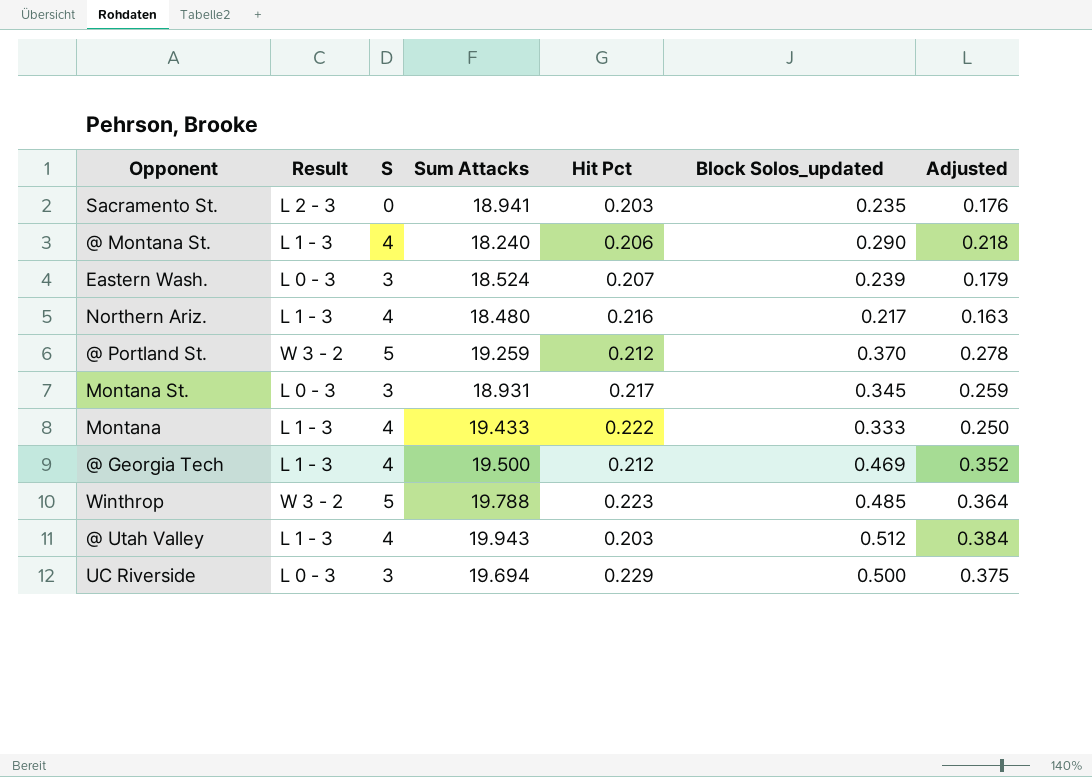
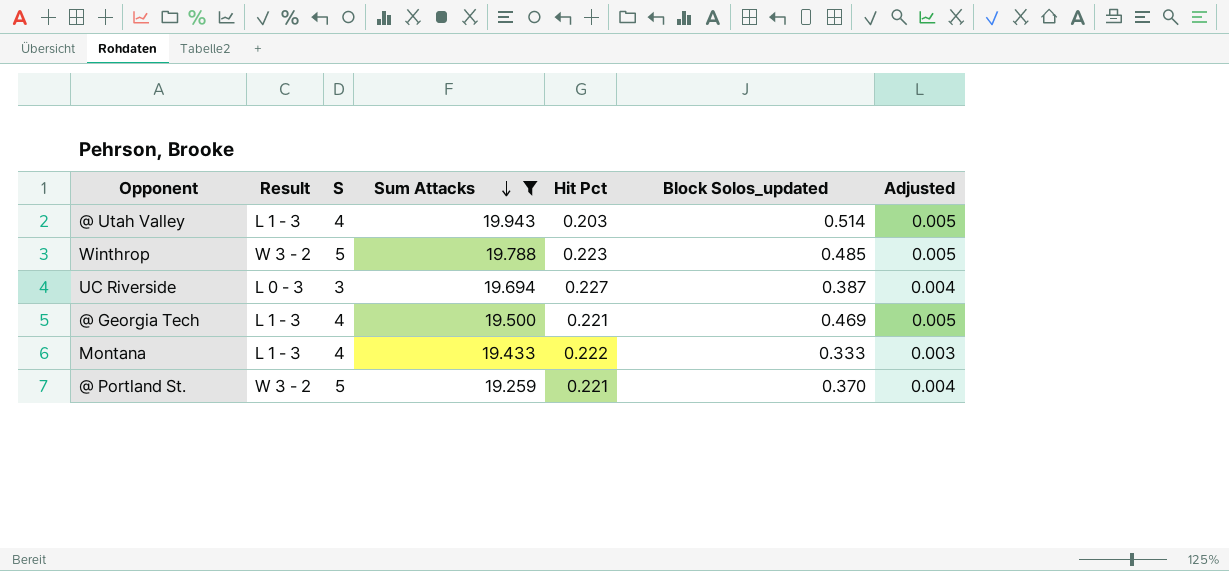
filter: none -> Sum Attacks >= 19.259
row order: none -> Sum Attacks descending
column Adjusted | formula: [Block Solos_updated] * 0.75 -> [Block Solos_updated] * 0.01
@ Utah Valley | Block Solos_updated: 0.512 -> 0.514
UC Riverside | Hit Pct: 0.229 -> 0.227
UC Riverside | Block Solos_updated: 0.500 -> 0.387
@ Georgia Tech | Hit Pct: 0.212 -> 0.221
@ Portland St. | Hit Pct: 0.212 -> 0.221

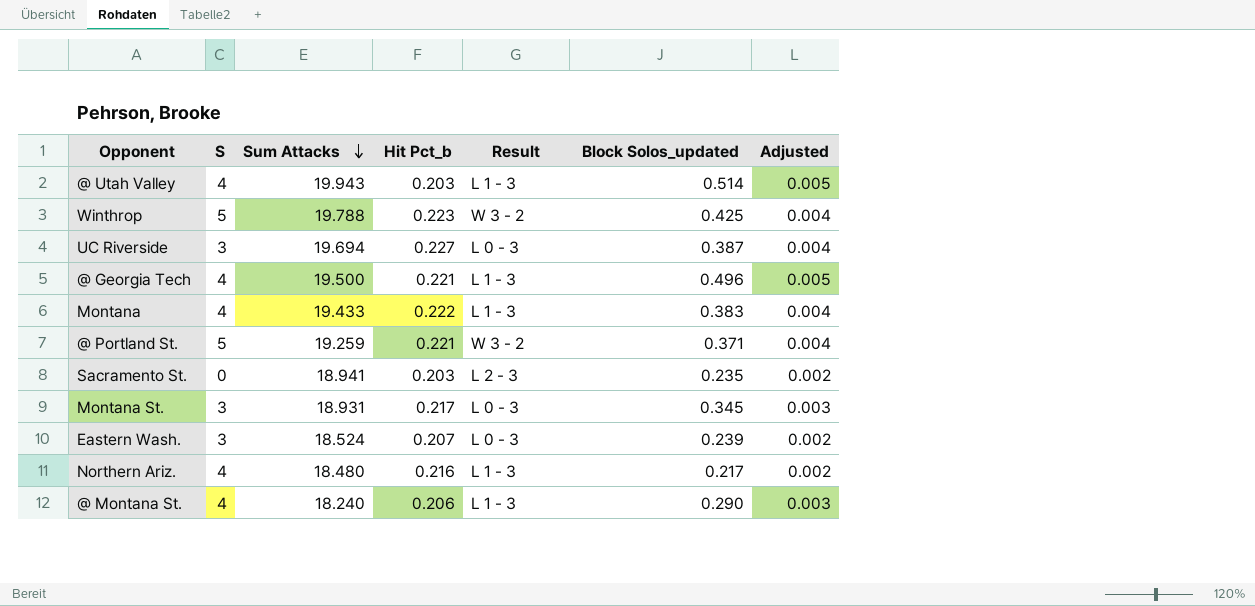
filter: Sum Attacks >= 19.259 -> none
column name: Hit Pct -> Hit Pct_b
column Result | position: 2 -> 5
Winthrop | Block Solos_updated: 0.485 -> 0.425
Winthrop | Adjusted: 0.005 -> 0.004
@ Georgia Tech | Block Solos_updated: 0.469 -> 0.496
Montana | Block Solos_updated: 0.333 -> 0.383
Montana | Adjusted: 0.003 -> 0.004
@ Portland St. | Block Solos_updated: 0.370 -> 0.371

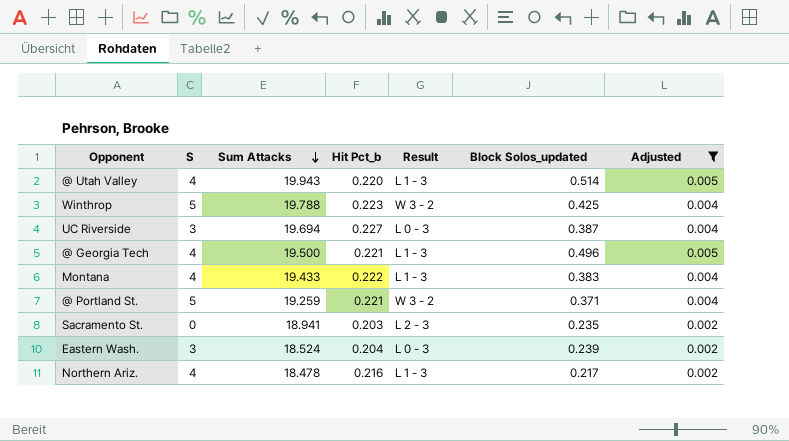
filter: none -> Adjusted != 0.003
@ Utah Valley | Hit Pct_b: 0.203 -> 0.220
Eastern Wash. | Hit Pct_b: 0.207 -> 0.204
Northern Ariz. | Sum Attacks: 18.480 -> 18.478

